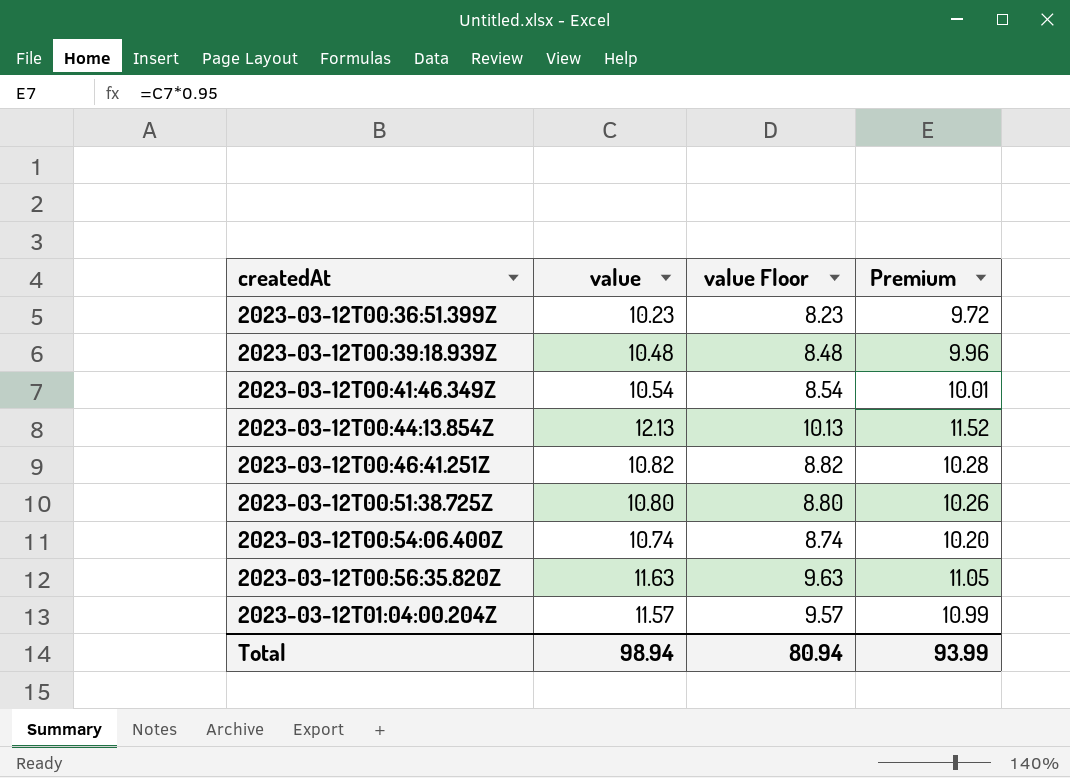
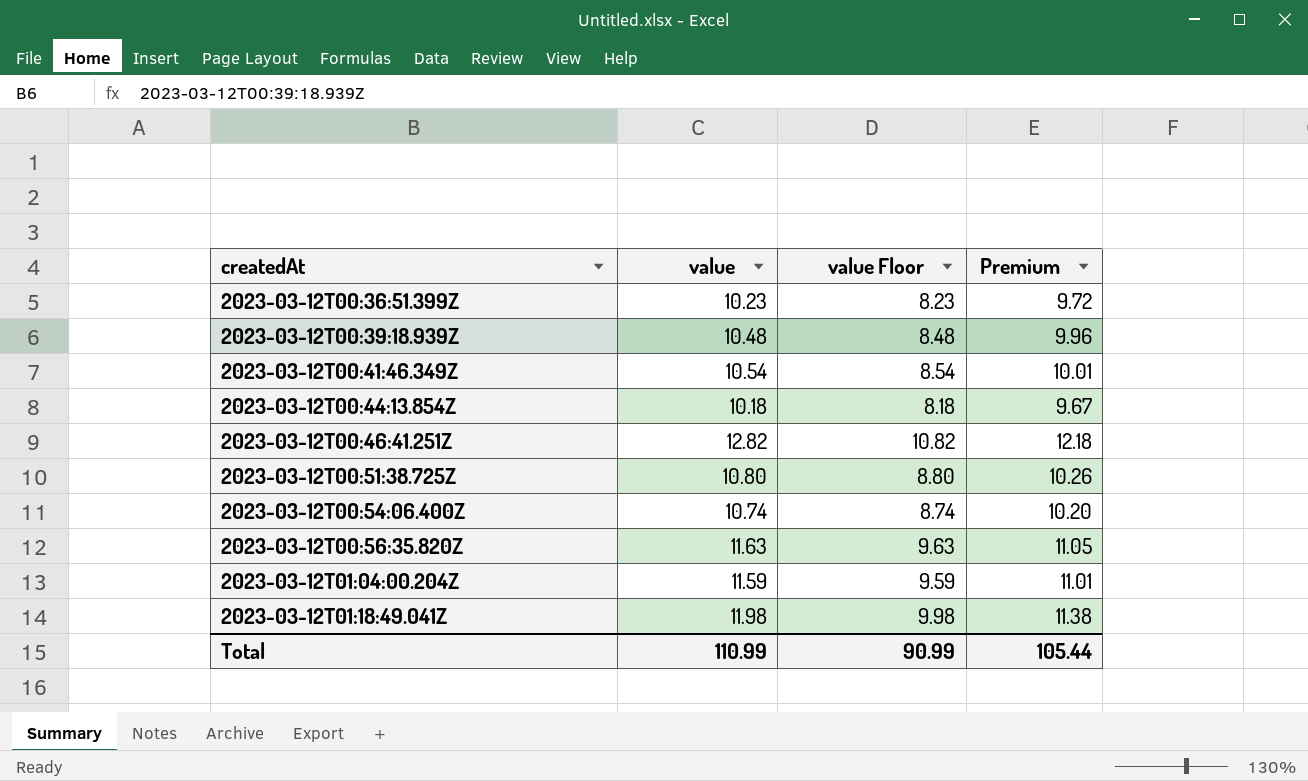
2023-03-12T00:44:13.854Z | value: 12.13 -> 10.18
2023-03-12T00:44:13.854Z | value Floor: 10.13 -> 8.18
2023-03-12T00:44:13.854Z | Premium: 11.52 -> 9.67
2023-03-12T00:46:41.251Z | value: 10.82 -> 12.82
2023-03-12T00:46:41.251Z | value Floor: 8.82 -> 10.82
2023-03-12T00:46:41.251Z | Premium: 10.28 -> 12.18
2023-03-12T01:04:00.204Z | value: 11.57 -> 11.59
2023-03-12T01:04:00.204Z | value Floor: 9.57 -> 9.59
2023-03-12T01:04:00.204Z | Premium: 10.99 -> 11.01
row 2023-03-12T01:18:49.041Z: none -> 11.98 | 9.98 | 11.38
Total | value: 98.94 -> 110.99
Total | value Floor: 80.94 -> 90.99
Total | Premium: 93.99 -> 105.44

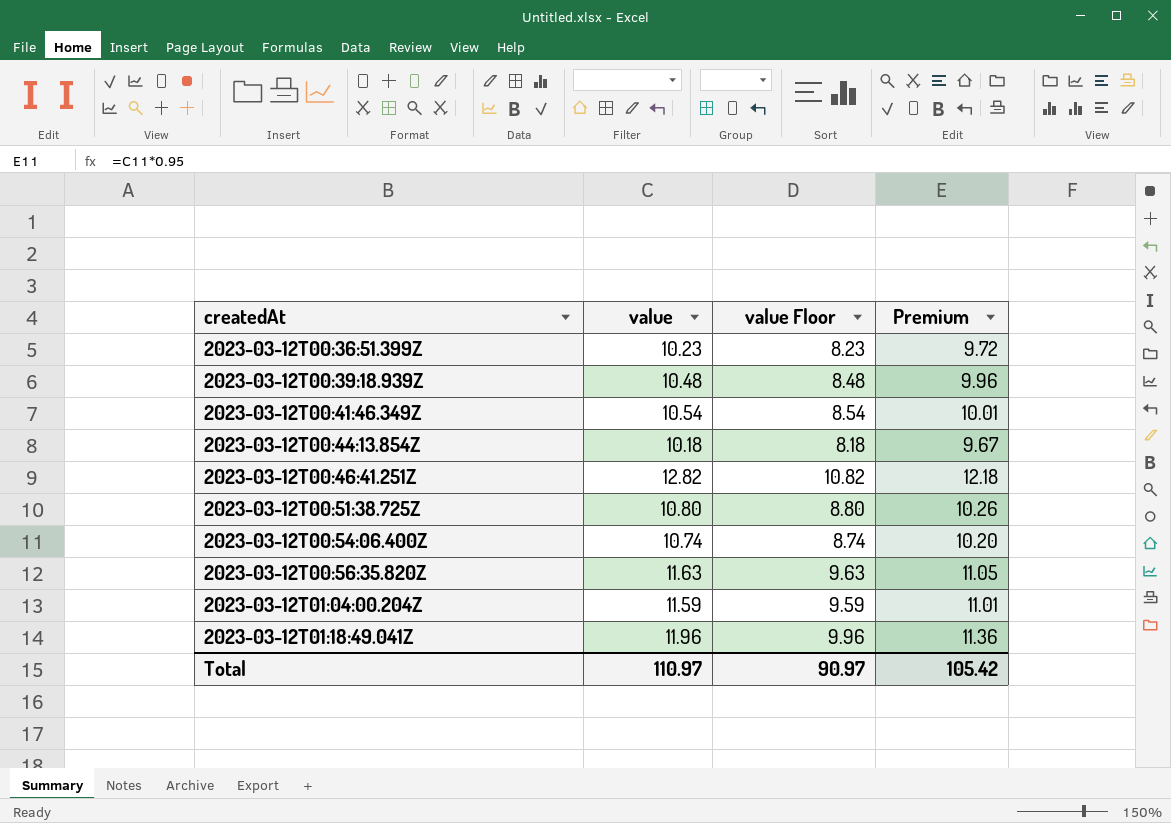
2023-03-12T01:18:49.041Z | value: 11.98 -> 11.96
2023-03-12T01:18:49.041Z | value Floor: 9.98 -> 9.96
2023-03-12T01:18:49.041Z | Premium: 11.38 -> 11.36
Total | value: 110.99 -> 110.97
Total | value Floor: 90.99 -> 90.97
Total | Premium: 105.44 -> 105.42

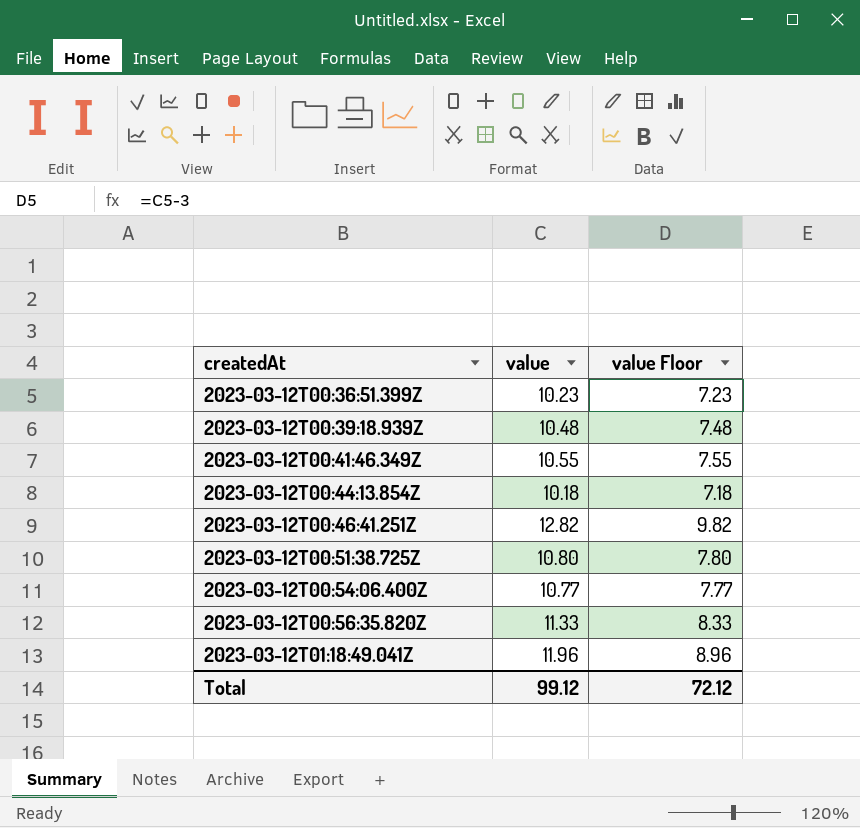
column Premium | formula: [value] * 0.95 -> none
column value Floor | formula: [value] - 2 -> [value] - 3
row 2023-03-12T01:04:00.204Z: 11.59 | 9.59 | 11.01 -> none
2023-03-12T00:41:46.349Z | value: 10.54 -> 10.55
2023-03-12T00:54:06.400Z | value: 10.74 -> 10.77
2023-03-12T00:56:35.820Z | value: 11.63 -> 11.33
Total | value: 110.97 -> 99.12
Total | value Floor: 90.97 -> 72.12

